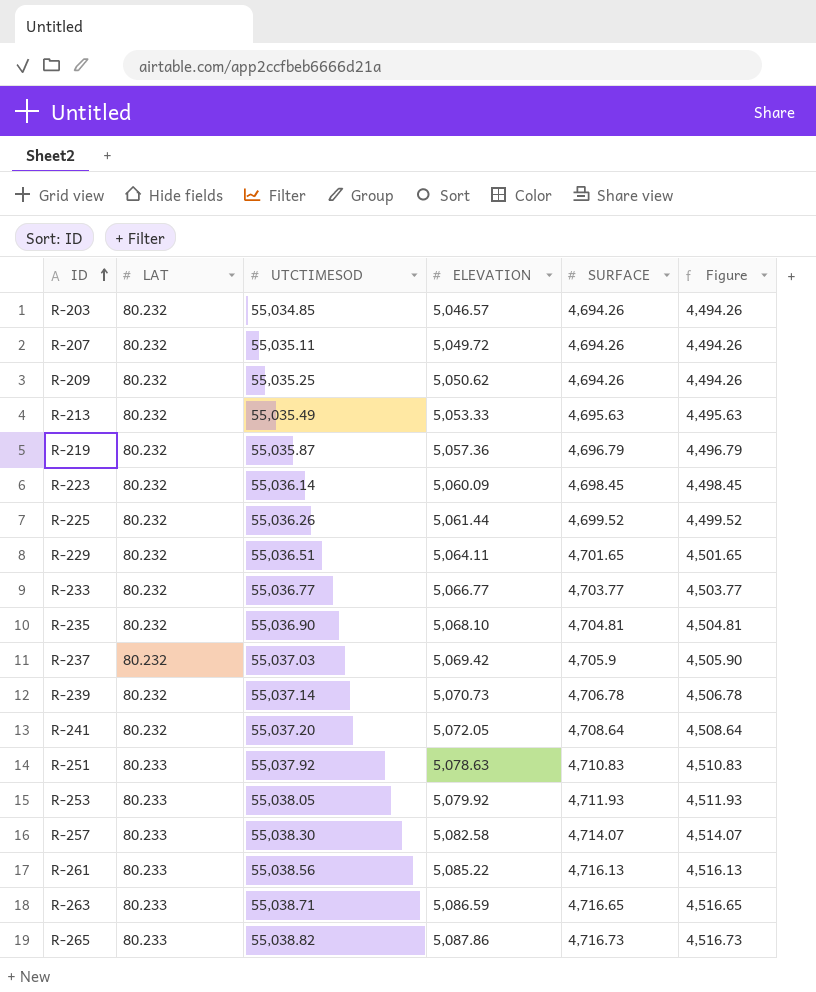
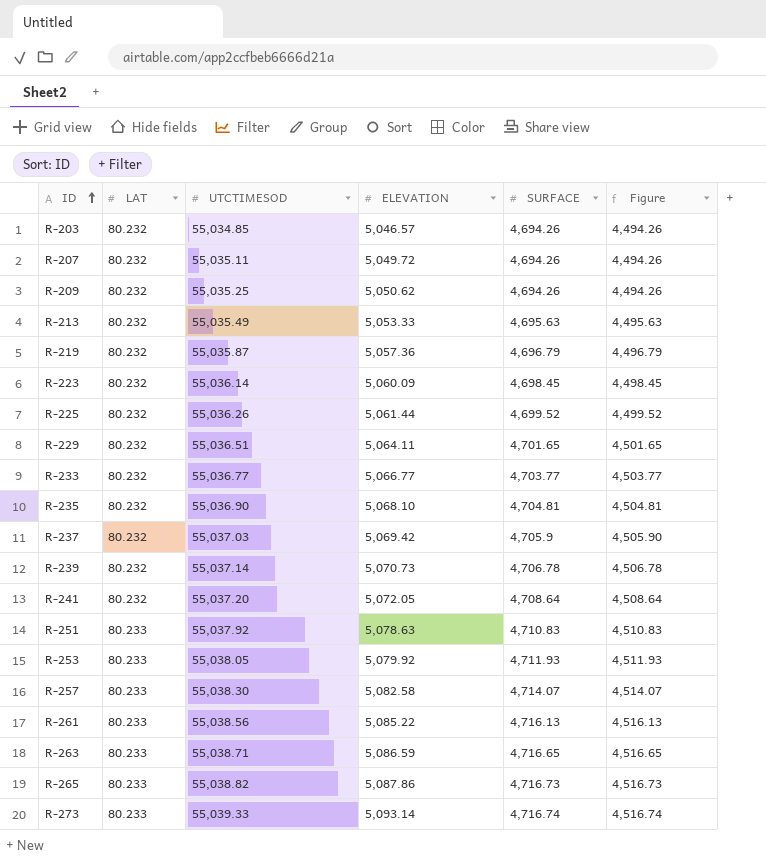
row R-273: none -> 80.233 | 55,039.33 | 5,093.14 | 4,716.74 | 4,516.74

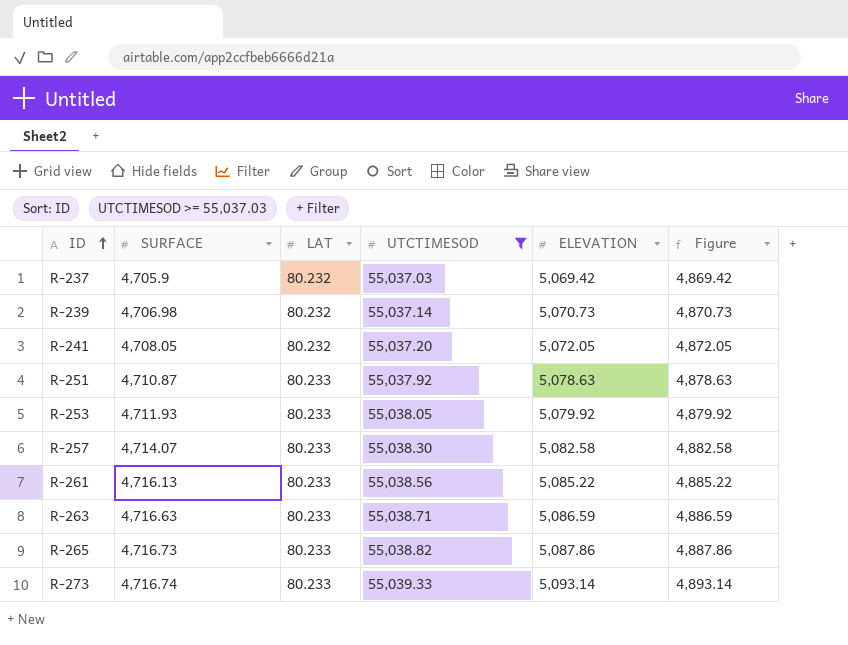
filter: none -> UTCTIMESOD >= 55,037.03
column SURFACE | position: 5 -> 2
column Figure | formula: [SURFACE] - 200 -> [ELEVATION] - 200
R-239 | SURFACE: 4,706.78 -> 4,706.98
R-241 | SURFACE: 4,708.64 -> 4,708.05
R-251 | SURFACE: 4,710.83 -> 4,710.87
R-263 | SURFACE: 4,716.65 -> 4,716.63

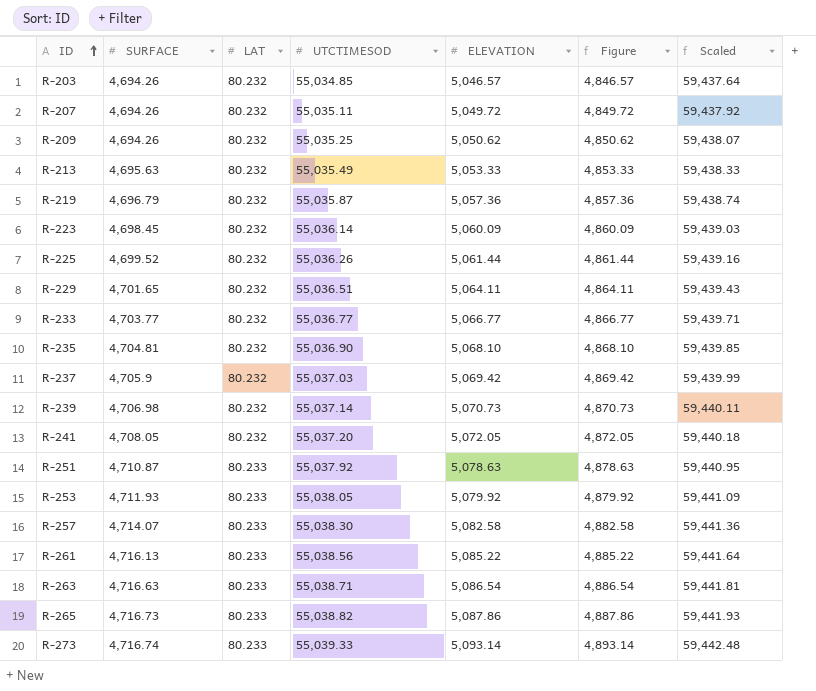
filter: UTCTIMESOD >= 55,037.03 -> none
column Scaled | formula: none -> [UTCTIMESOD] * 1.08
R-263 | ELEVATION: 5,086.59 -> 5,086.54
R-263 | Figure: 4,886.59 -> 4,886.54

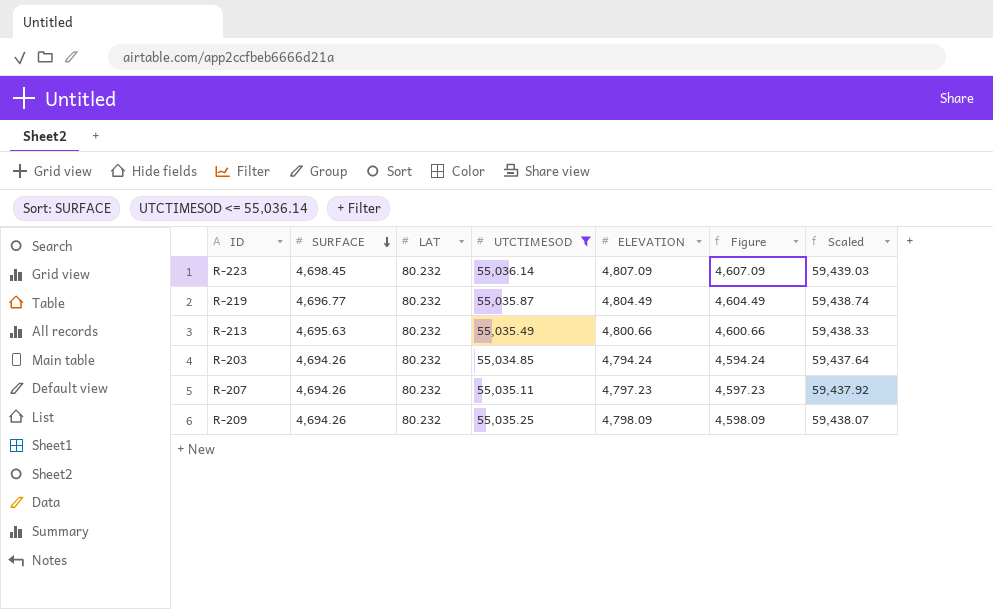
filter: none -> UTCTIMESOD <= 55,036.14
row order: ID ascending -> SURFACE descending
R-223 | ELEVATION: 5,060.09 -> 4,807.09
R-223 | Figure: 4,860.09 -> 4,607.09
R-219 | SURFACE: 4,696.79 -> 4,696.77
R-219 | ELEVATION: 5,057.36 -> 4,804.49
R-219 | Figure: 4,857.36 -> 4,604.49
R-213 | ELEVATION: 5,053.33 -> 4,800.66
R-213 | Figure: 4,853.33 -> 4,600.66
R-203 | ELEVATION: 5,046.57 -> 4,794.24
R-203 | Figure: 4,846.57 -> 4,594.24
R-207 | ELEVATION: 5,049.72 -> 4,797.23
R-207 | Figure: 4,849.72 -> 4,597.23
R-209 | ELEVATION: 5,050.62 -> 4,798.09
R-209 | Figure: 4,850.62 -> 4,598.09

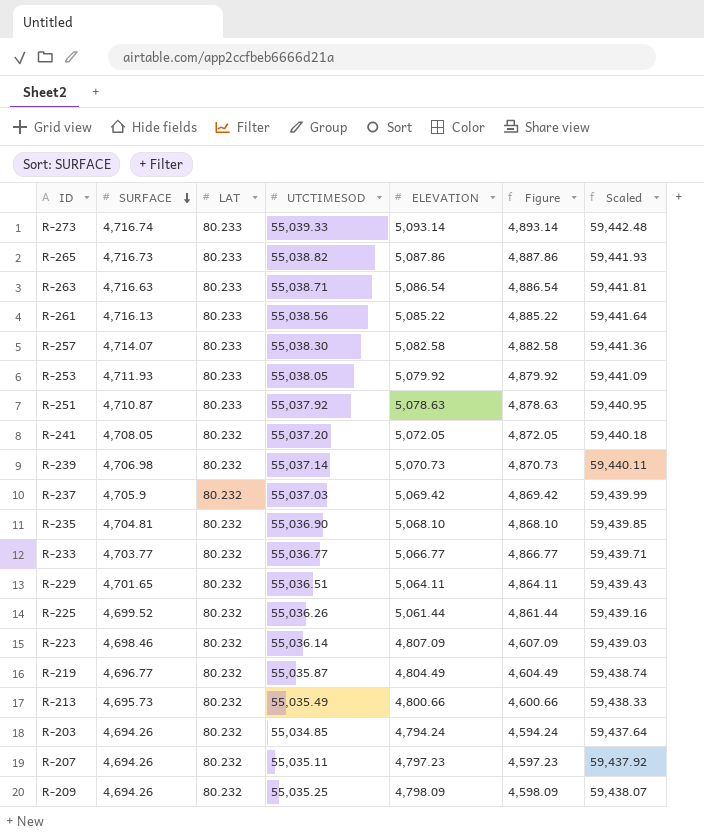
filter: UTCTIMESOD <= 55,036.14 -> none
R-223 | SURFACE: 4,698.45 -> 4,698.46
R-213 | SURFACE: 4,695.63 -> 4,695.73

